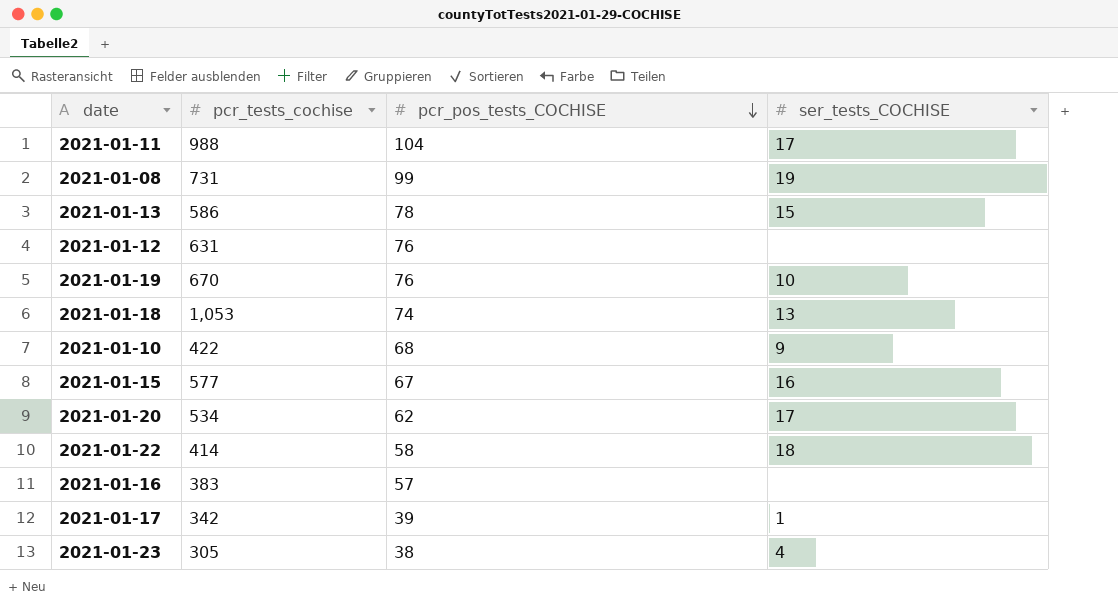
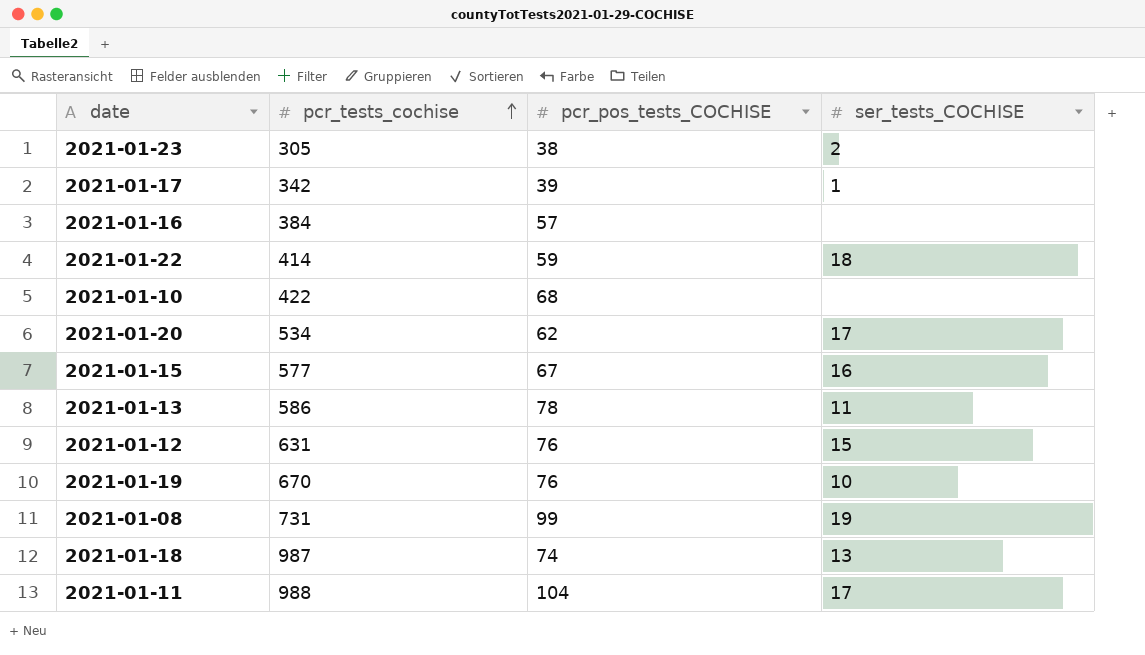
row order: pcr_pos_tests_COCHISE descending -> pcr_tests_cochise ascending
2021-01-23 | ser_tests_COCHISE: 4 -> 2
2021-01-16 | pcr_tests_cochise: 383 -> 384
2021-01-22 | pcr_pos_tests_COCHISE: 58 -> 59
2021-01-10 | ser_tests_COCHISE: 9 -> none
2021-01-13 | ser_tests_COCHISE: 15 -> 11
2021-01-12 | ser_tests_COCHISE: none -> 15
2021-01-18 | pcr_tests_cochise: 1,053 -> 987

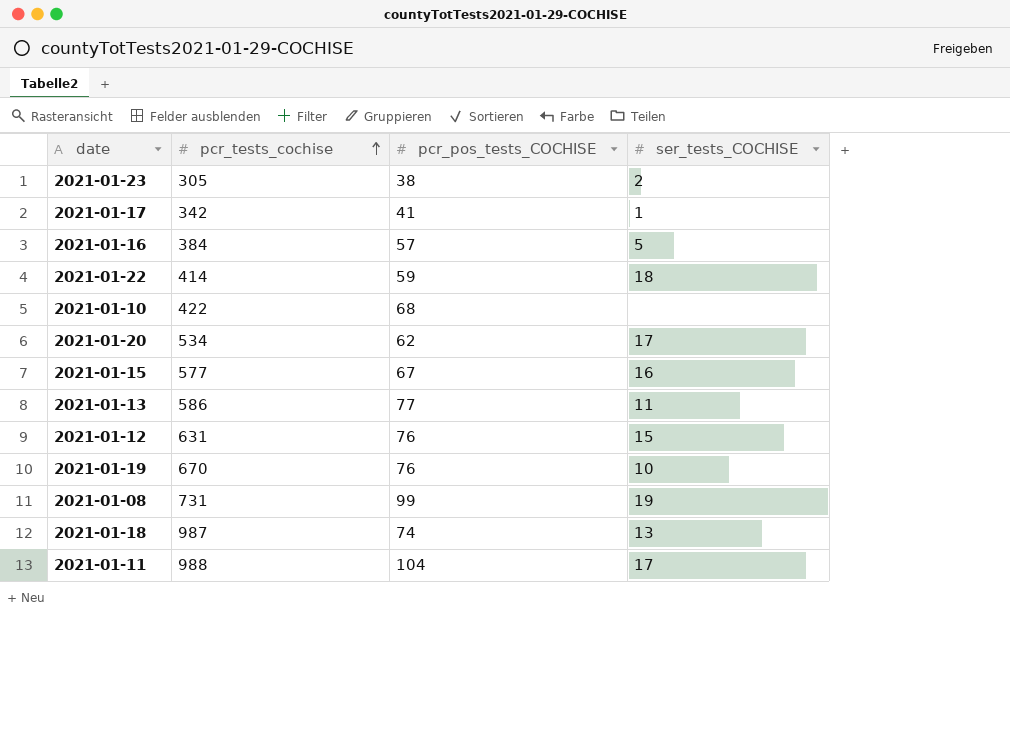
2021-01-17 | pcr_pos_tests_COCHISE: 39 -> 41
2021-01-16 | ser_tests_COCHISE: none -> 5
2021-01-13 | pcr_pos_tests_COCHISE: 78 -> 77

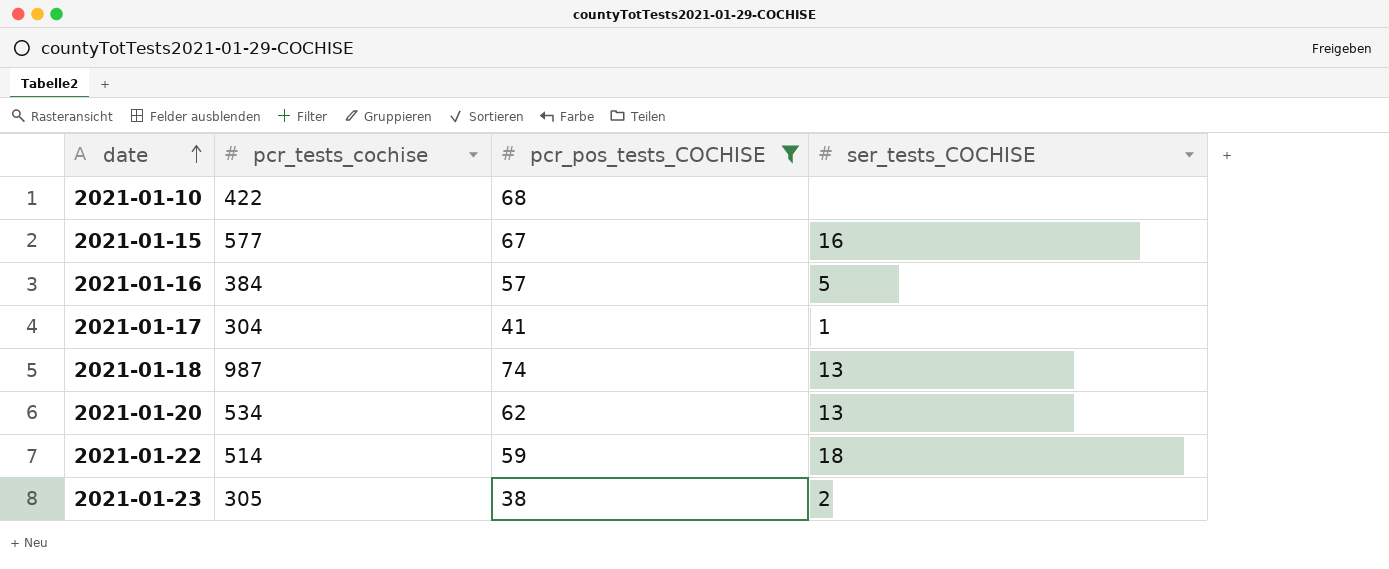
filter: none -> pcr_pos_tests_COCHISE <= 74
row order: pcr_tests_cochise ascending -> date ascending
2021-01-17 | pcr_tests_cochise: 342 -> 304
2021-01-20 | ser_tests_COCHISE: 17 -> 13
2021-01-22 | pcr_tests_cochise: 414 -> 514

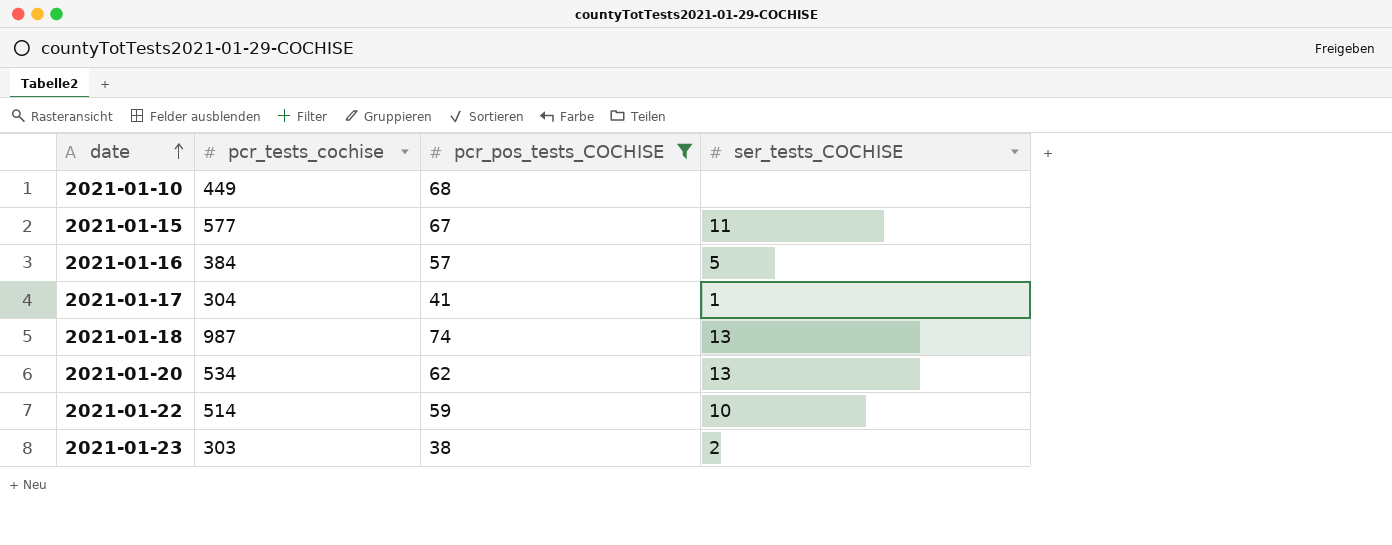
2021-01-10 | pcr_tests_cochise: 422 -> 449
2021-01-15 | ser_tests_COCHISE: 16 -> 11
2021-01-22 | ser_tests_COCHISE: 18 -> 10
2021-01-23 | pcr_tests_cochise: 305 -> 303

